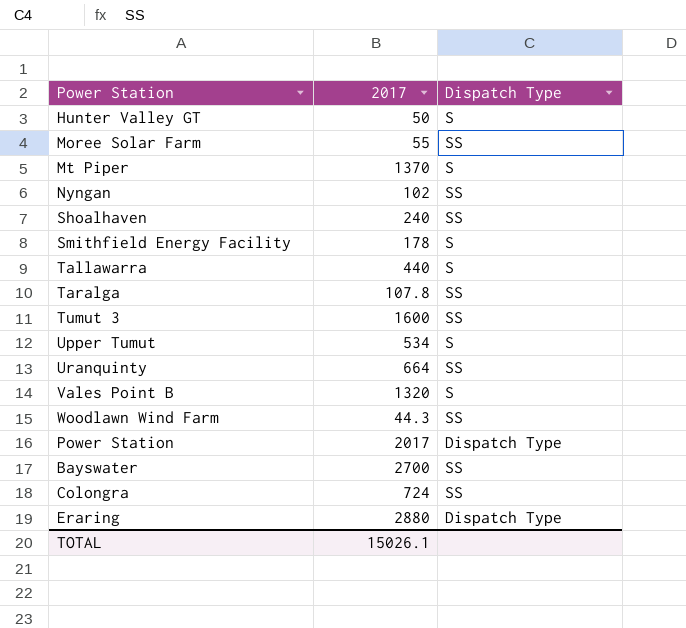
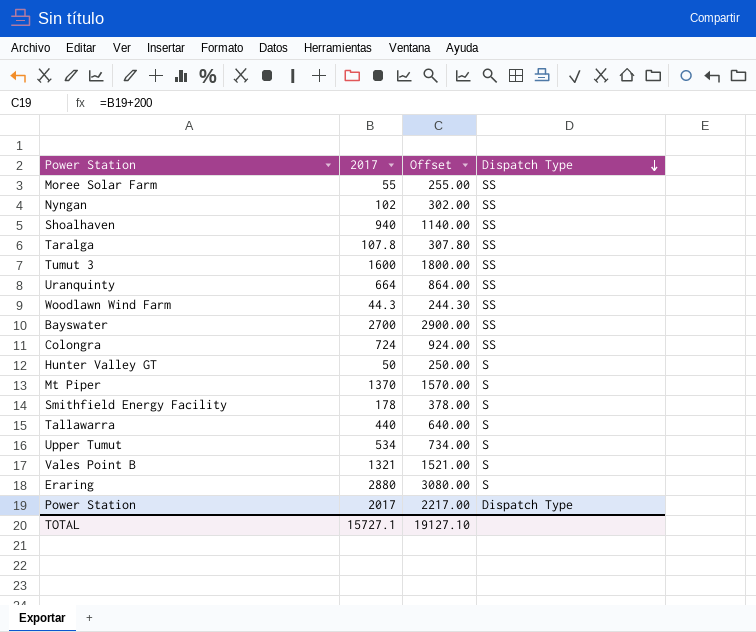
row order: none -> Dispatch Type descending
column Offset | formula: none -> [2017] + 200
Shoalhaven | 2017: 240 -> 940
Vales Point B | 2017: 1320 -> 1321
Eraring | Dispatch Type: Dispatch Type -> S
TOTAL | 2017: 15026.1 -> 15727.1

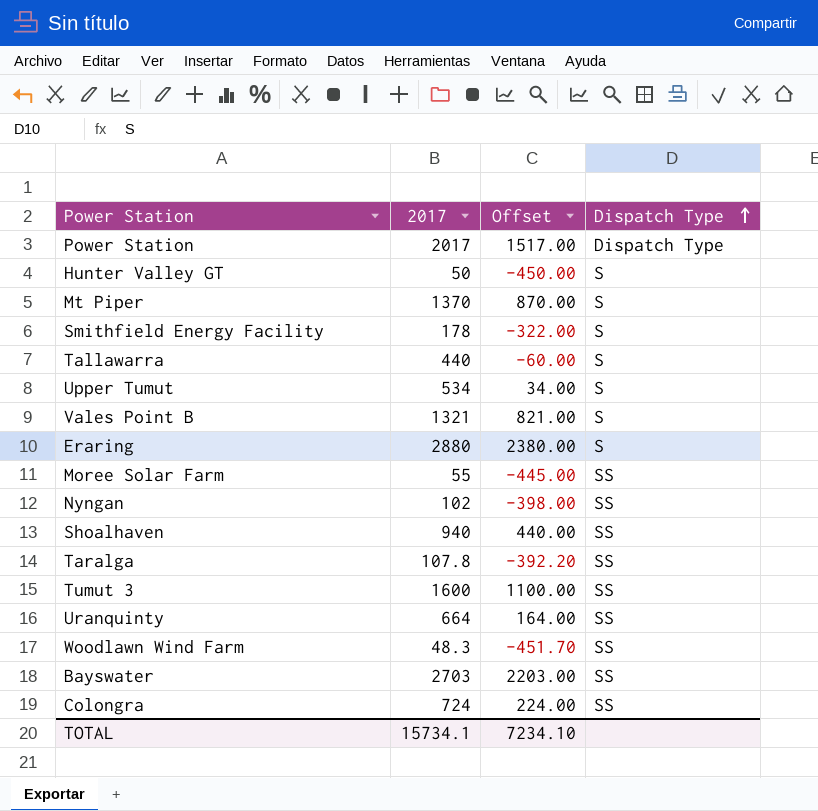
row order: Dispatch Type descending -> Dispatch Type ascending
column Offset | formula: [2017] + 200 -> [2017] - 500
Woodlawn Wind Farm | 2017: 44.3 -> 48.3
Bayswater | 2017: 2700 -> 2703
TOTAL | 2017: 15727.1 -> 15734.1
TOTAL | Offset: 19127.10 -> 7234.10

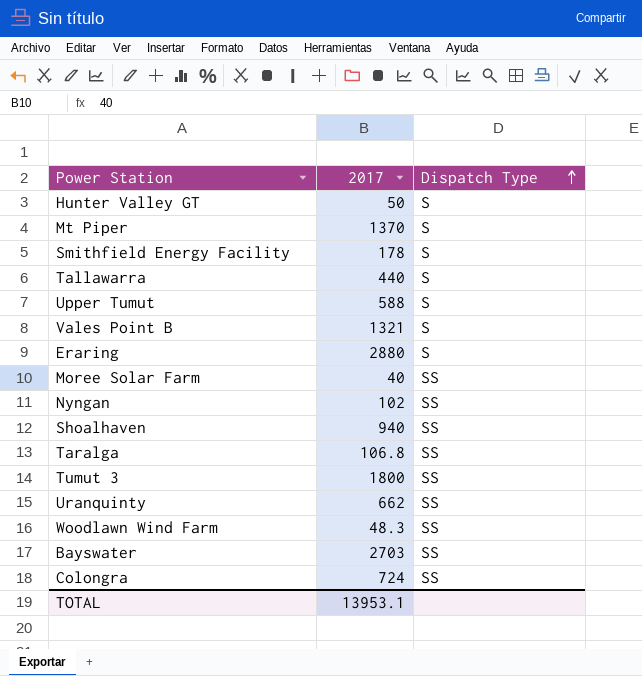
column Offset | formula: [2017] - 500 -> none
row Power Station: 2017 | 1517.00 | Dispatch Type -> none
Upper Tumut | 2017: 534 -> 588
Moree Solar Farm | 2017: 55 -> 40
Taralga | 2017: 107.8 -> 106.8
Tumut 3 | 2017: 1600 -> 1800
Uranquinty | 2017: 664 -> 662
TOTAL | 2017: 15734.1 -> 13953.1

